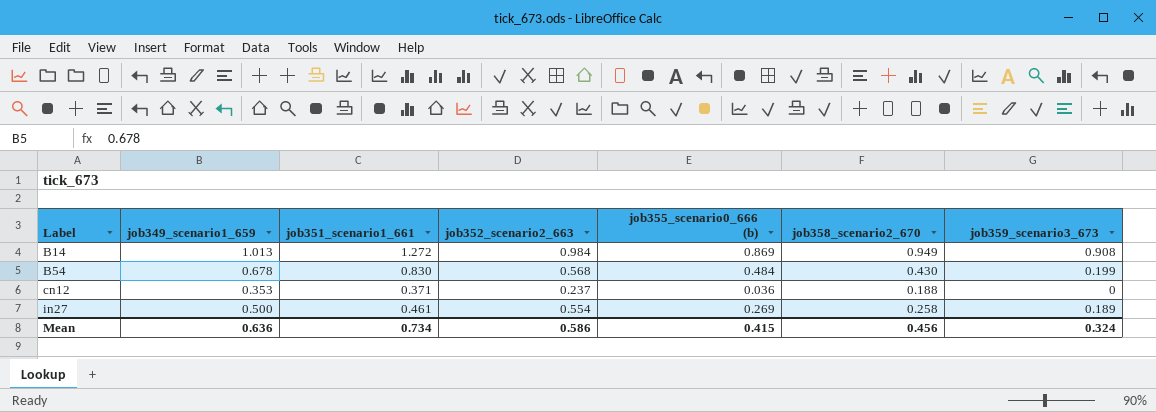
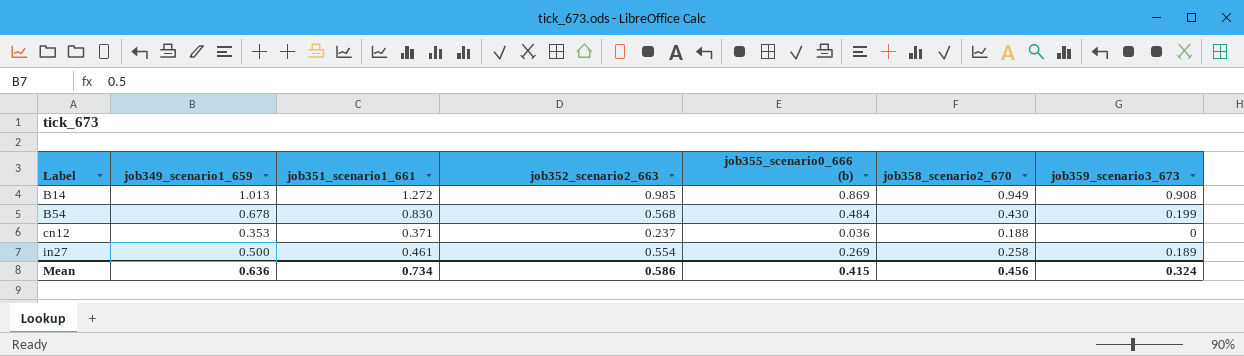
B14 | job352_scenario2_663: 0.984 -> 0.985

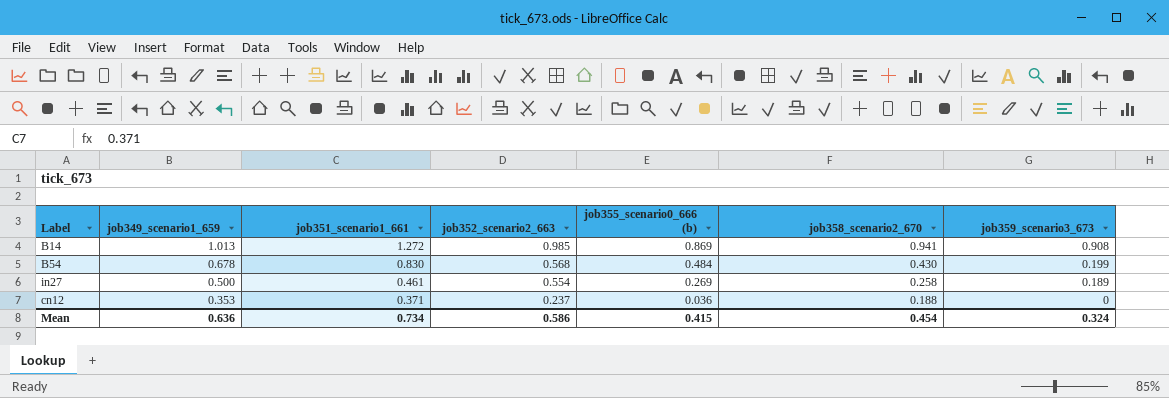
row order: Label ascending -> job349_scenario1_659 descending
B14 | job358_scenario2_670: 0.949 -> 0.941
Mean | job358_scenario2_670: 0.456 -> 0.454

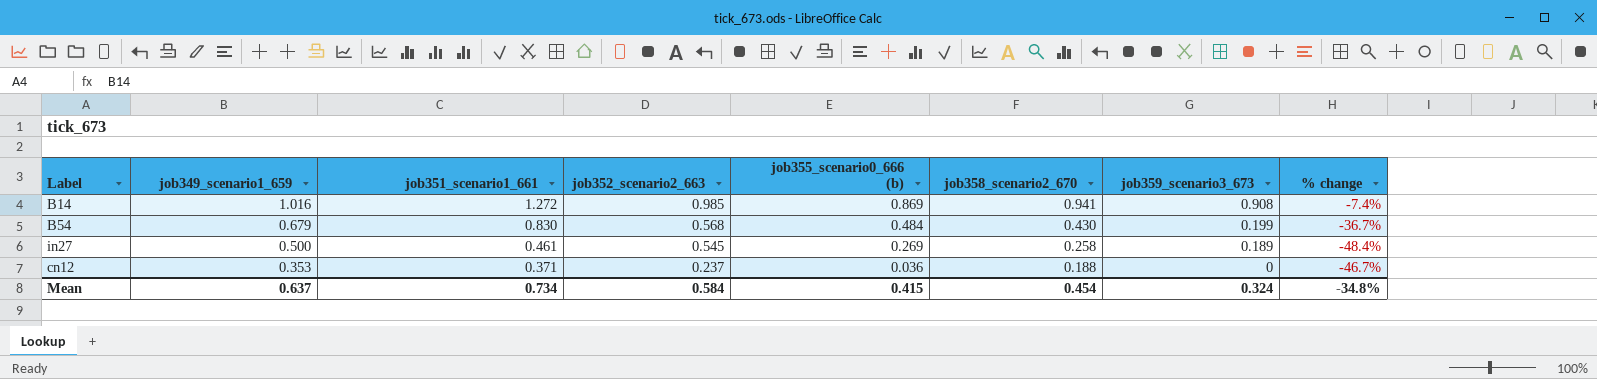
column % change | formula: none -> ([job358_scenario2_670] - [job349_scenario1_659]) / [job349_scenario1_659]
B14 | job349_scenario1_659: 1.013 -> 1.016
B54 | job349_scenario1_659: 0.678 -> 0.679
in27 | job352_scenario2_663: 0.554 -> 0.545
Mean | job349_scenario1_659: 0.636 -> 0.637
Mean | job352_scenario2_663: 0.586 -> 0.584

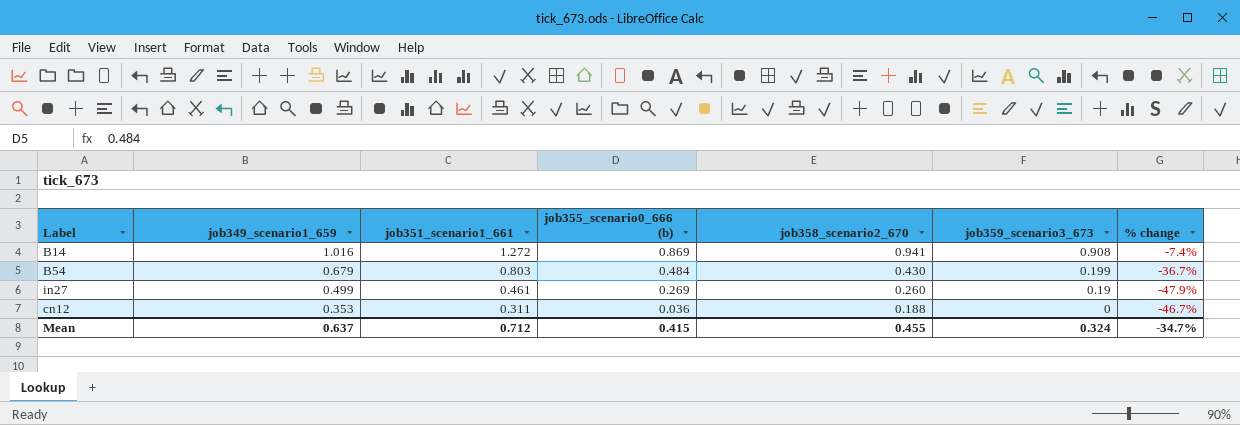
column job352_scenario2_663 | position: 4 -> none
B54 | job351_scenario1_661: 0.830 -> 0.803
in27 | job349_scenario1_659: 0.500 -> 0.499
in27 | job358_scenario2_670: 0.258 -> 0.260
in27 | job359_scenario3_673: 0.189 -> 0.19
in27 | % change: -48.4% -> -47.9%
cn12 | job351_scenario1_661: 0.371 -> 0.311
Mean | job351_scenario1_661: 0.734 -> 0.712
Mean | job358_scenario2_670: 0.454 -> 0.455
Mean | % change: -34.8% -> -34.7%

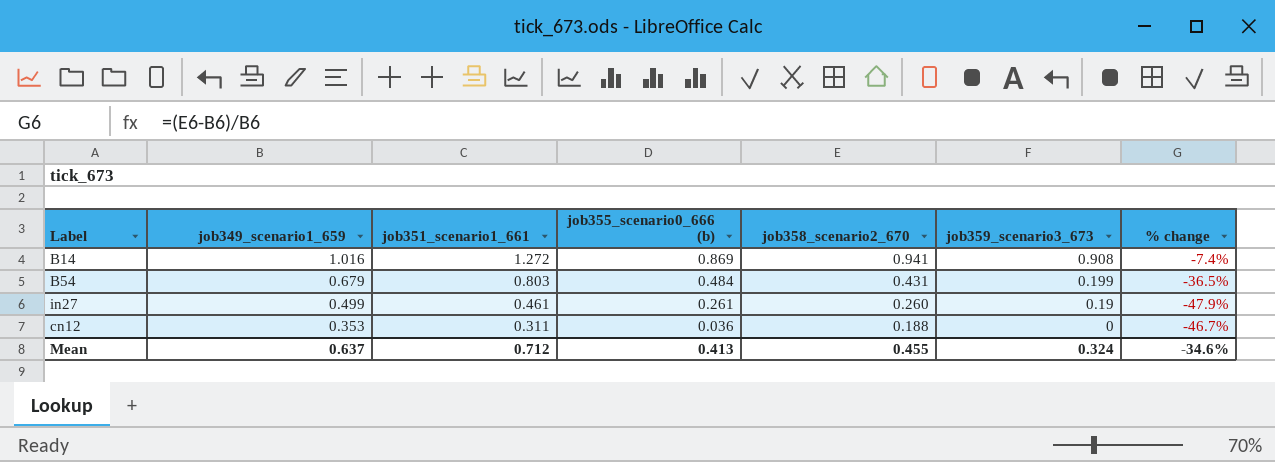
B54 | job358_scenario2_670: 0.430 -> 0.431
B54 | % change: -36.7% -> -36.5%
in27 | job355_scenario0_666 (b): 0.269 -> 0.261
Mean | job355_scenario0_666 (b): 0.415 -> 0.413
Mean | % change: -34.7% -> -34.6%

